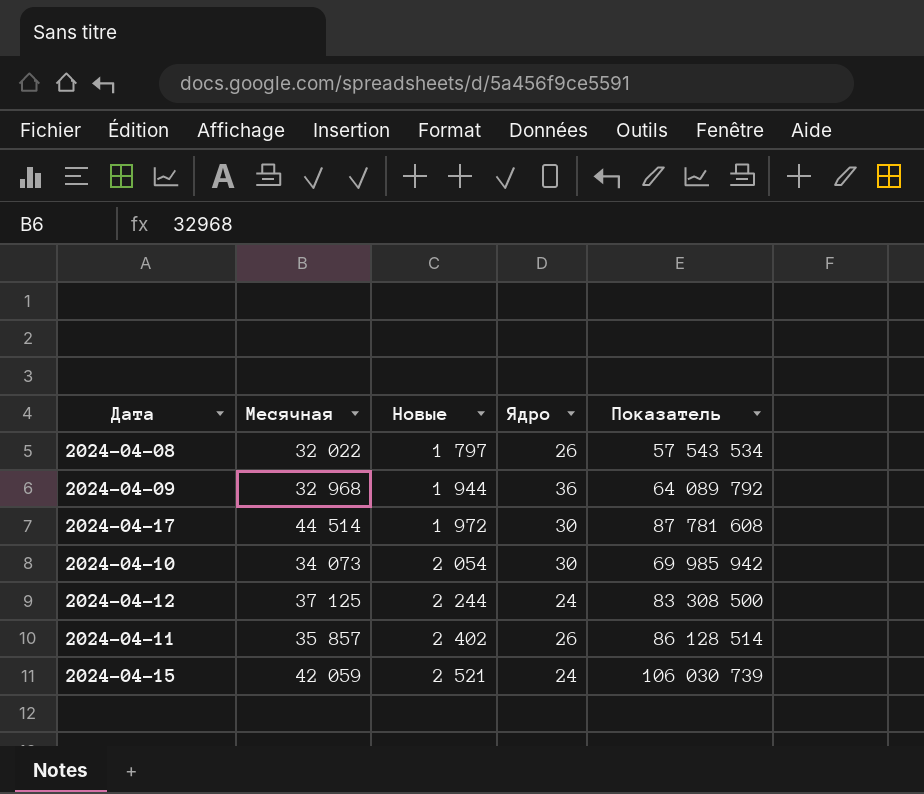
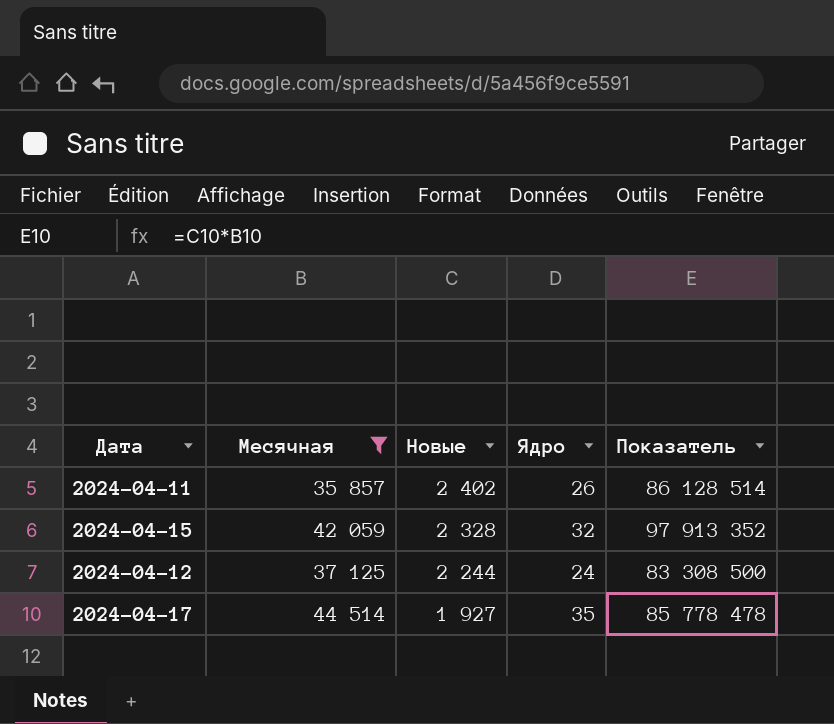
filter: none -> Месячная >= 35 857
row order: Новые ascending -> Новые descending
2024-04-15 | Новые: 2 521 -> 2 328
2024-04-15 | Ядро: 24 -> 32
2024-04-15 | Показатель: 106 030 739 -> 97 913 352
2024-04-17 | Новые: 1 972 -> 1 927
2024-04-17 | Ядро: 30 -> 35
2024-04-17 | Показатель: 87 781 608 -> 85 778 478

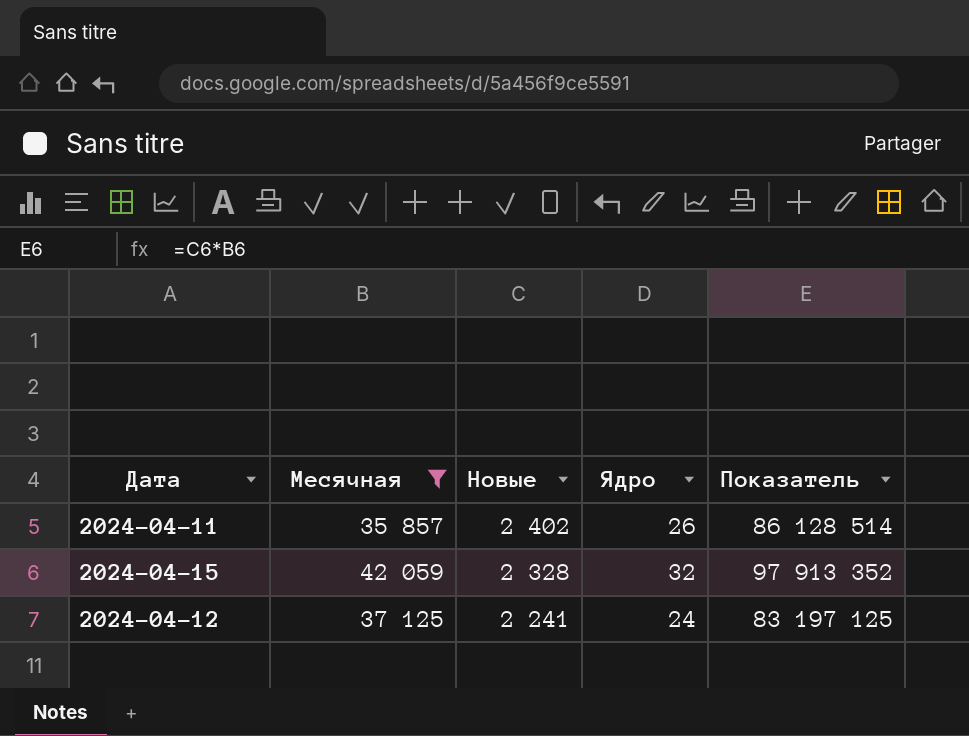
row 2024-04-17: 44 514 | 1 927 | 35 | 85 778 478 -> none
2024-04-12 | Новые: 2 244 -> 2 241
2024-04-12 | Показатель: 83 308 500 -> 83 197 125

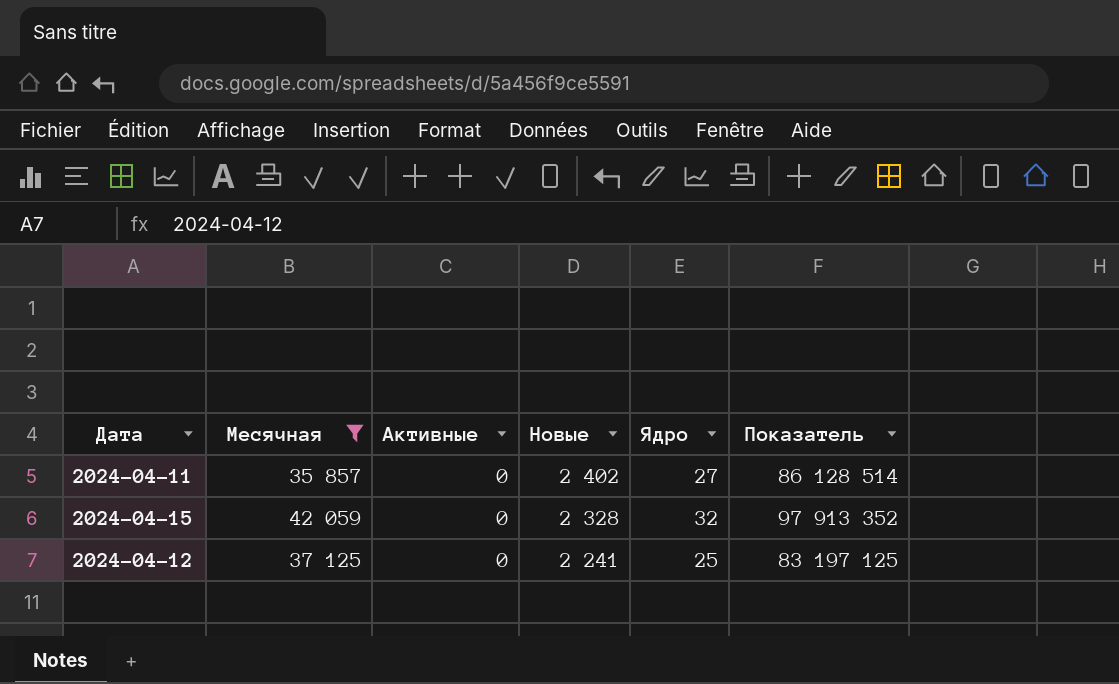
column Активные | position: none -> 3
2024-04-11 | Ядро: 26 -> 27
2024-04-12 | Ядро: 24 -> 25

